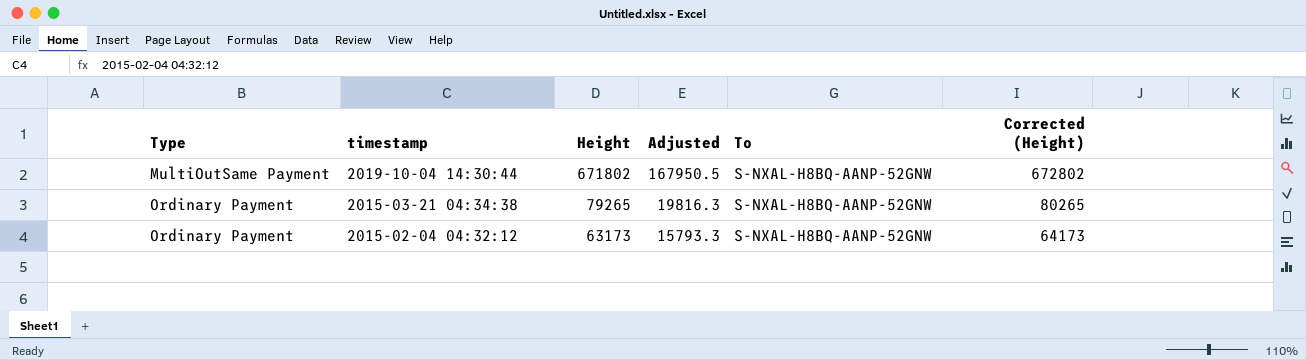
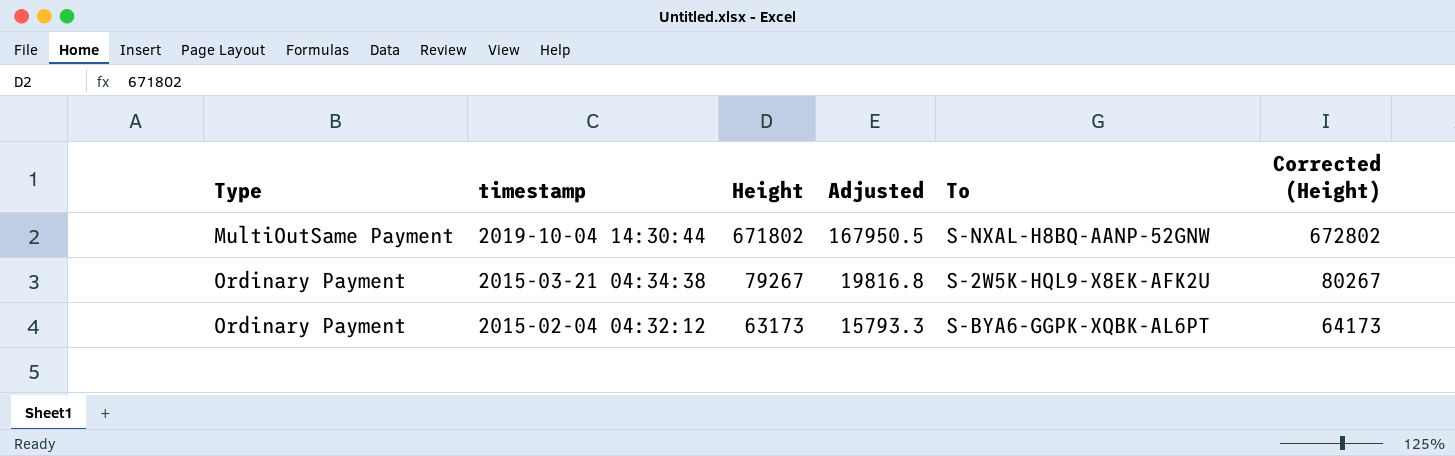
2015-03-21 04:34:38 | Height: 79265 -> 79267
2015-03-21 04:34:38 | Adjusted: 19816.3 -> 19816.8
2015-03-21 04:34:38 | To: S-NXAL-H8BQ-AANP-52GNW -> S-2W5K-HQL9-X8EK-AFK2U
2015-03-21 04:34:38 | Corrected (Height): 80265 -> 80267
2015-02-04 04:32:12 | To: S-NXAL-H8BQ-AANP-52GNW -> S-BYA6-GGPK-XQBK-AL6PT

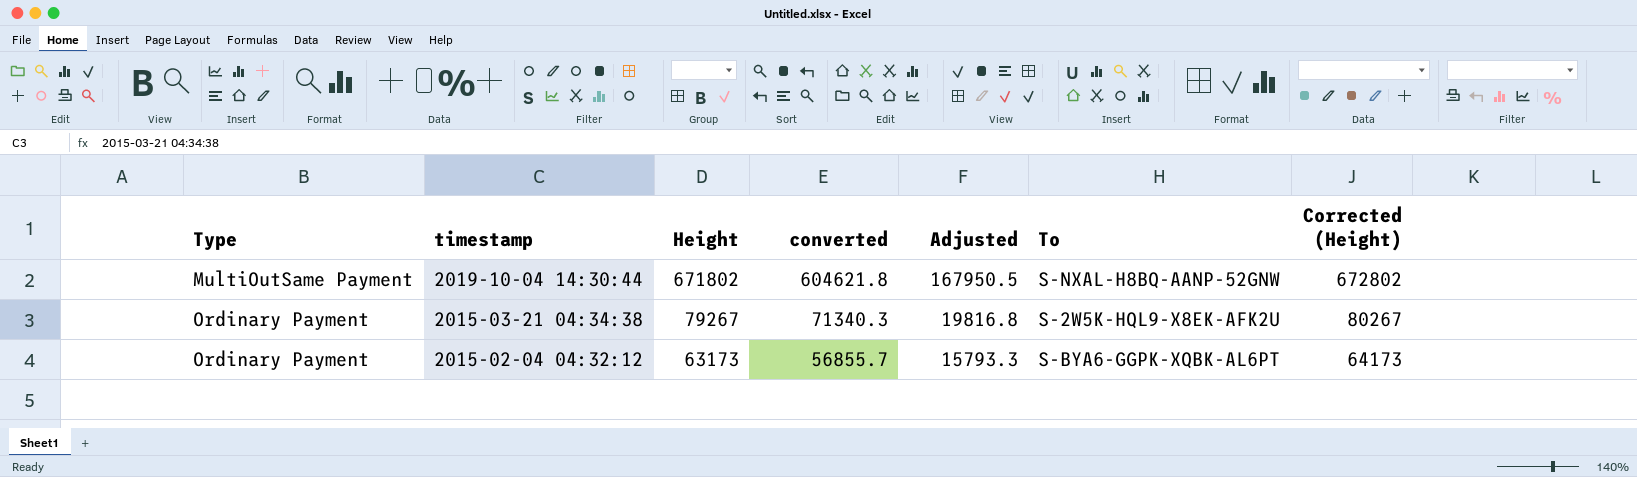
column converted | formula: none -> [Height] * 0.9

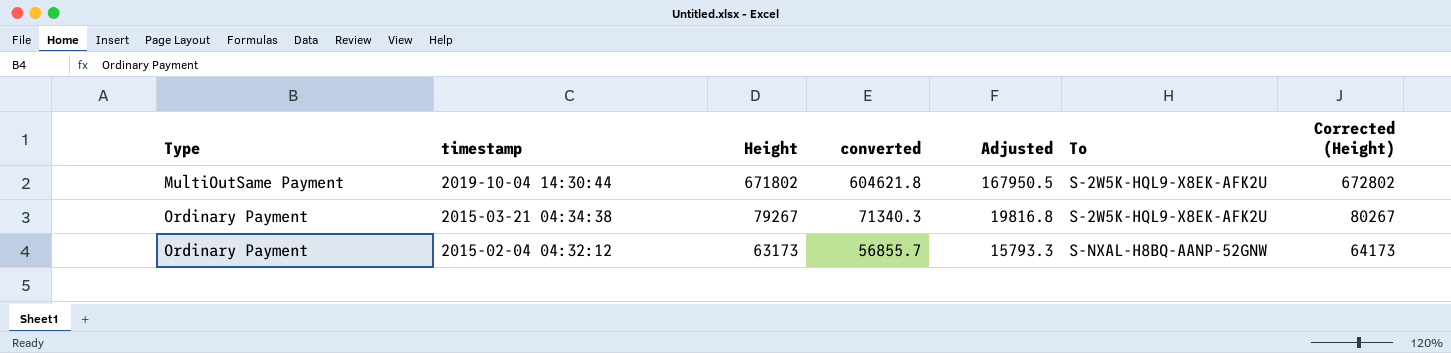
2019-10-04 14:30:44 | To: S-NXAL-H8BQ-AANP-52GNW -> S-2W5K-HQL9-X8EK-AFK2U
2015-02-04 04:32:12 | To: S-BYA6-GGPK-XQBK-AL6PT -> S-NXAL-H8BQ-AANP-52GNW

